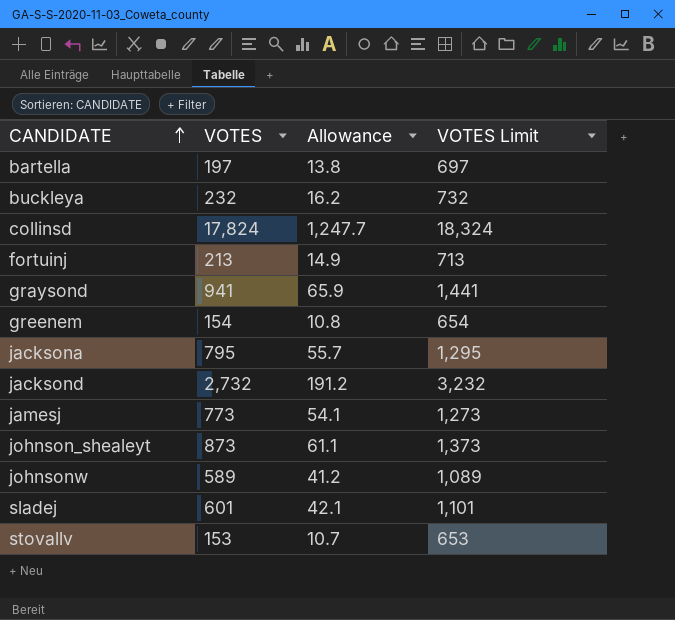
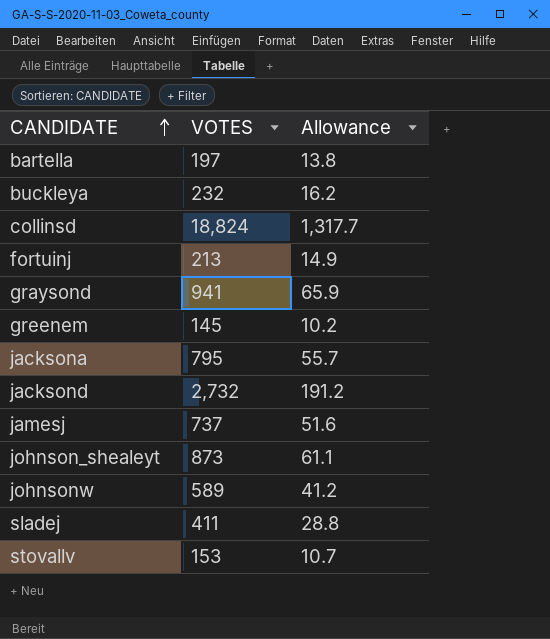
column VOTES Limit | formula: [VOTES] + 500 -> none
collinsd | VOTES: 17,824 -> 18,824
collinsd | Allowance: 1,247.7 -> 1,317.7
greenem | VOTES: 154 -> 145
greenem | Allowance: 10.8 -> 10.2
jamesj | VOTES: 773 -> 737
jamesj | Allowance: 54.1 -> 51.6
sladej | VOTES: 601 -> 411
sladej | Allowance: 42.1 -> 28.8

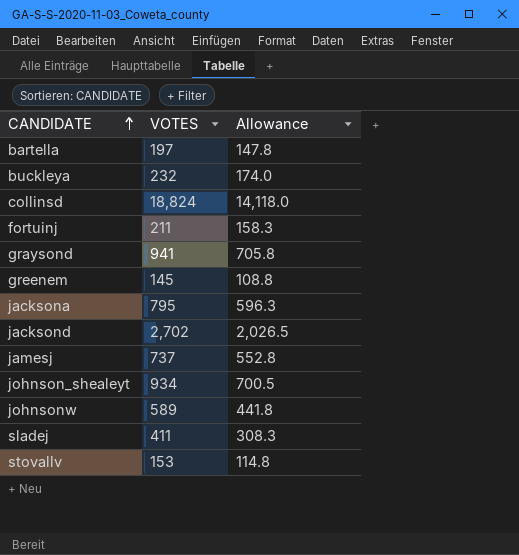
column Allowance | formula: [VOTES] * 0.07 -> [VOTES] * 0.75
fortuinj | VOTES: 213 -> 211
jacksond | VOTES: 2,732 -> 2,702
johnson_shealeyt | VOTES: 873 -> 934

